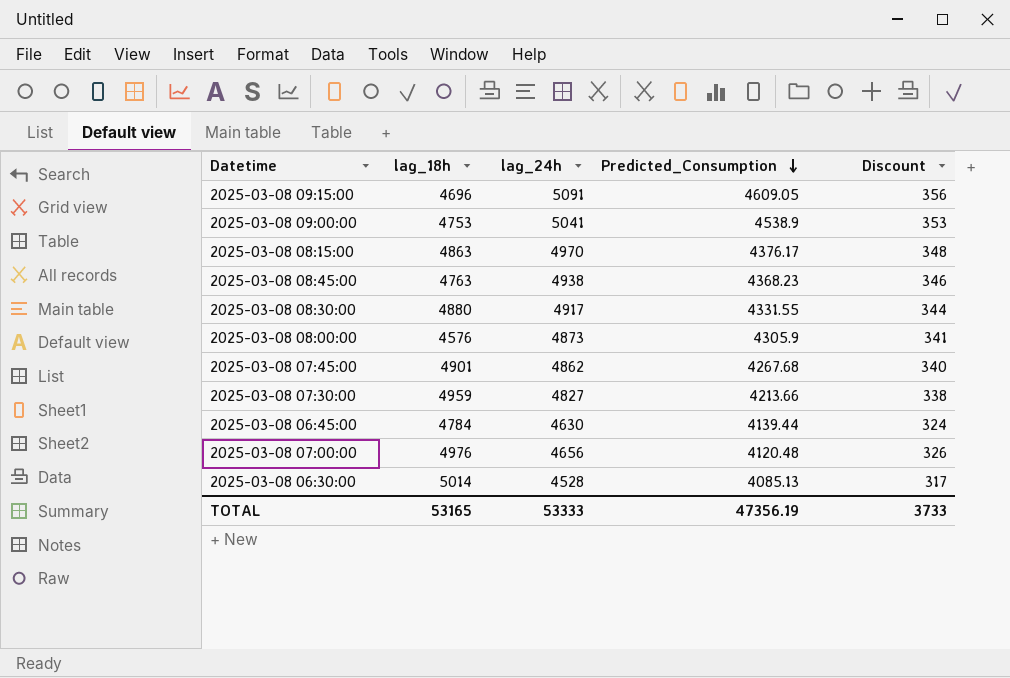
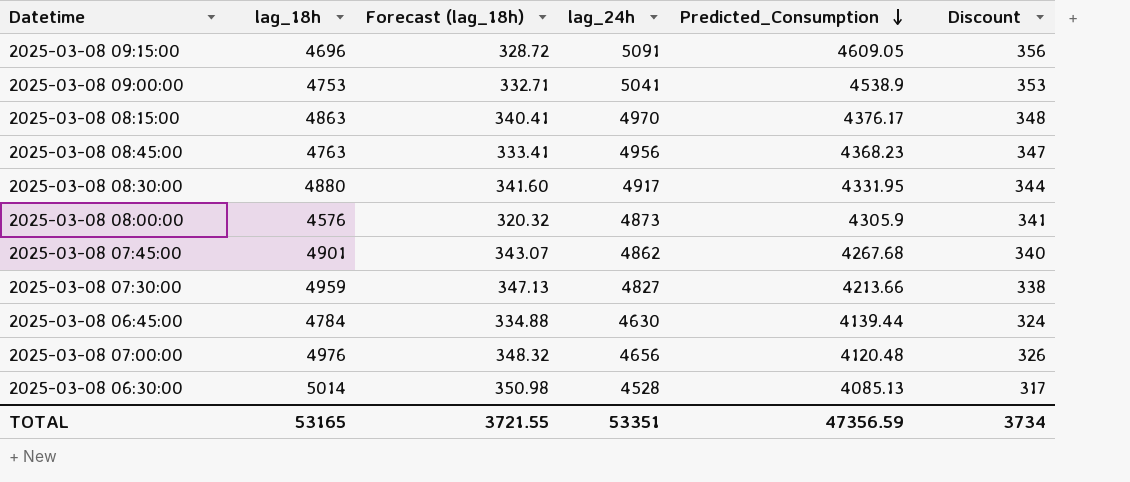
column Forecast (lag_18h) | formula: none -> [lag_18h] * 0.07
2025-03-08 08:45:00 | lag_24h: 4938 -> 4956
2025-03-08 08:45:00 | Discount: 346 -> 347
2025-03-08 08:30:00 | Predicted_Consumption: 4331.55 -> 4331.95
TOTAL | lag_24h: 53333 -> 53351
TOTAL | Predicted_Consumption: 47356.19 -> 47356.59
TOTAL | Discount: 3733 -> 3734

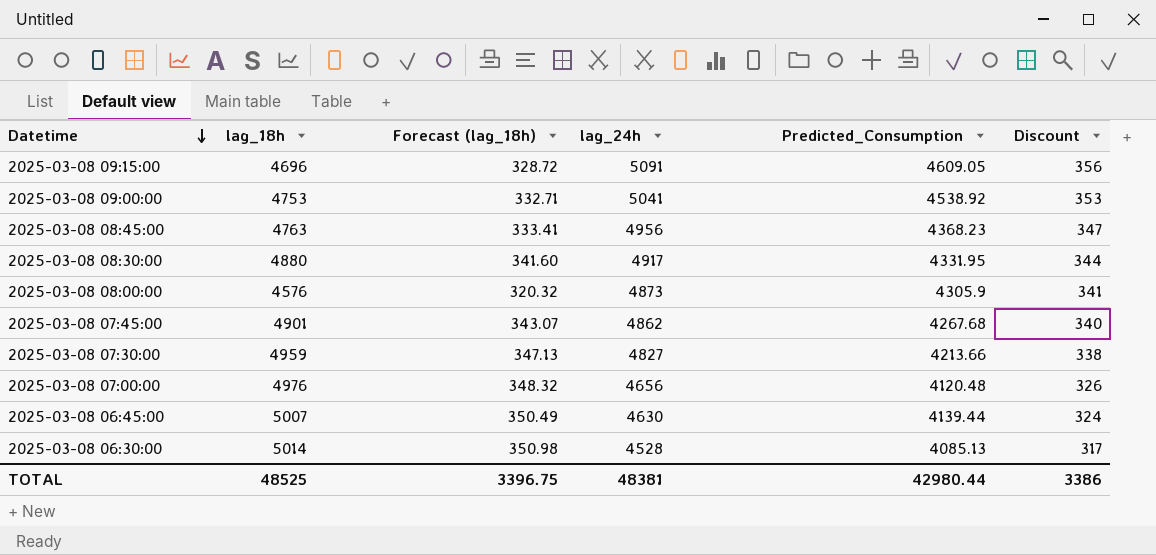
row order: Predicted_Consumption descending -> Datetime descending
row 2025-03-08 08:15:00: 4863 | 340.41 | 4970 | 4376.17 | 348 -> none
2025-03-08 09:00:00 | Predicted_Consumption: 4538.9 -> 4538.92
2025-03-08 06:45:00 | lag_18h: 4784 -> 5007
2025-03-08 06:45:00 | Forecast (lag_18h): 334.88 -> 350.49
TOTAL | lag_18h: 53165 -> 48525
TOTAL | Forecast (lag_18h): 3721.55 -> 3396.75
TOTAL | lag_24h: 53351 -> 48381
TOTAL | Predicted_Consumption: 47356.59 -> 42980.44
TOTAL | Discount: 3734 -> 3386

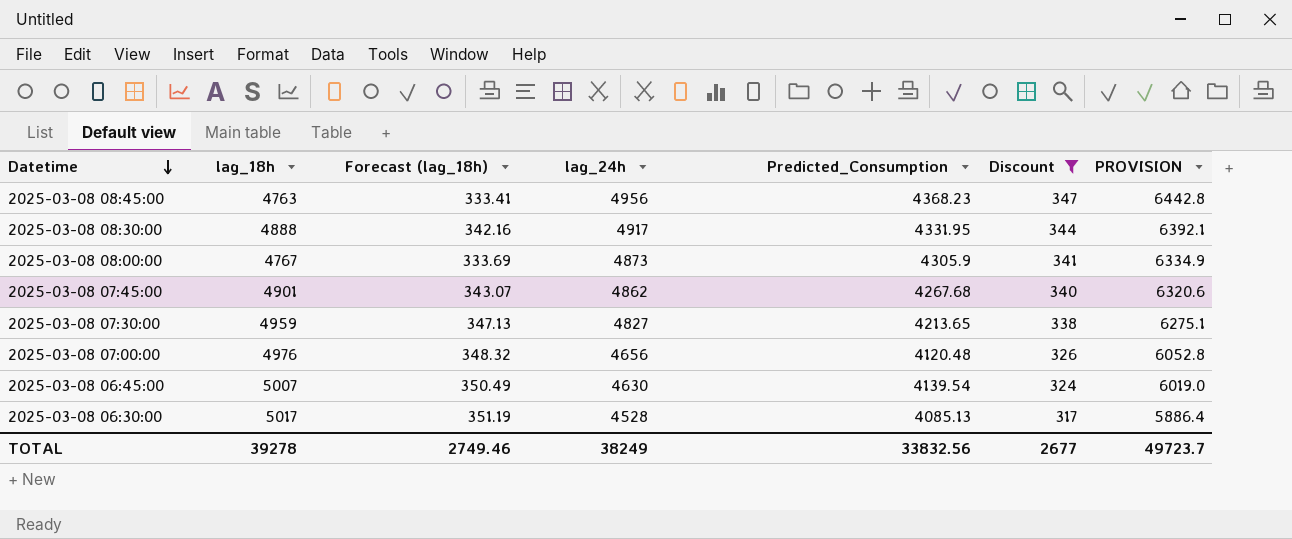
filter: none -> Discount <= 347
column PROVISION | formula: none -> [lag_24h] * 1.3
2025-03-08 08:30:00 | lag_18h: 4880 -> 4888
2025-03-08 08:30:00 | Forecast (lag_18h): 341.60 -> 342.16
2025-03-08 08:00:00 | lag_18h: 4576 -> 4767
2025-03-08 08:00:00 | Forecast (lag_18h): 320.32 -> 333.69
2025-03-08 07:30:00 | Predicted_Consumption: 4213.66 -> 4213.65
2025-03-08 06:45:00 | Predicted_Consumption: 4139.44 -> 4139.54
2025-03-08 06:30:00 | lag_18h: 5014 -> 5017
2025-03-08 06:30:00 | Forecast (lag_18h): 350.98 -> 351.19
TOTAL | lag_18h: 48525 -> 39278
TOTAL | Forecast (lag_18h): 3396.75 -> 2749.46
TOTAL | lag_24h: 48381 -> 38249
TOTAL | Predicted_Consumption: 42980.44 -> 33832.56
TOTAL | Discount: 3386 -> 2677

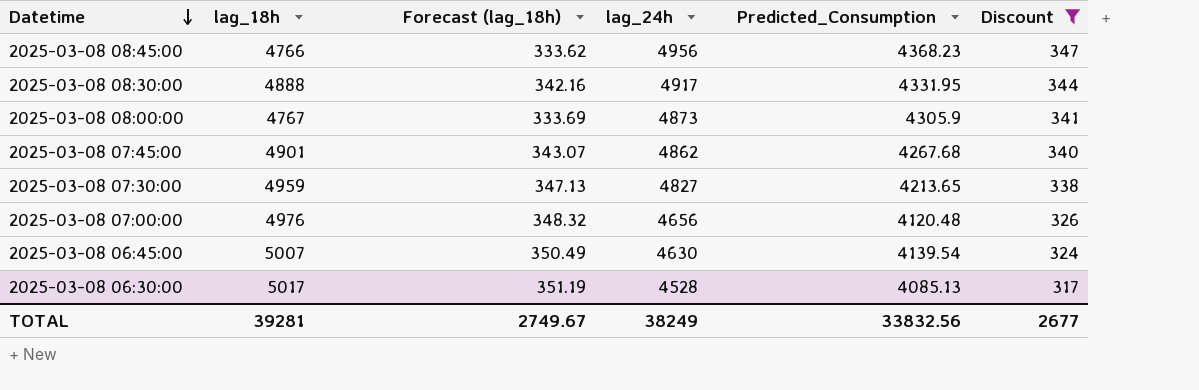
column PROVISION | formula: [lag_24h] * 1.3 -> none
2025-03-08 08:45:00 | lag_18h: 4763 -> 4766
2025-03-08 08:45:00 | Forecast (lag_18h): 333.41 -> 333.62
TOTAL | lag_18h: 39278 -> 39281
TOTAL | Forecast (lag_18h): 2749.46 -> 2749.67

